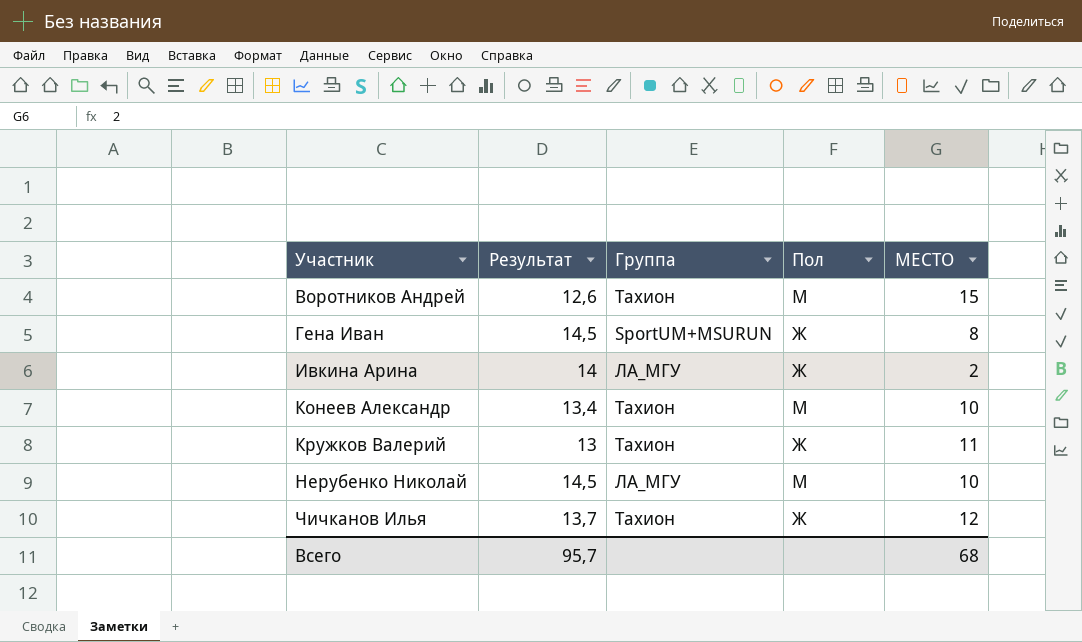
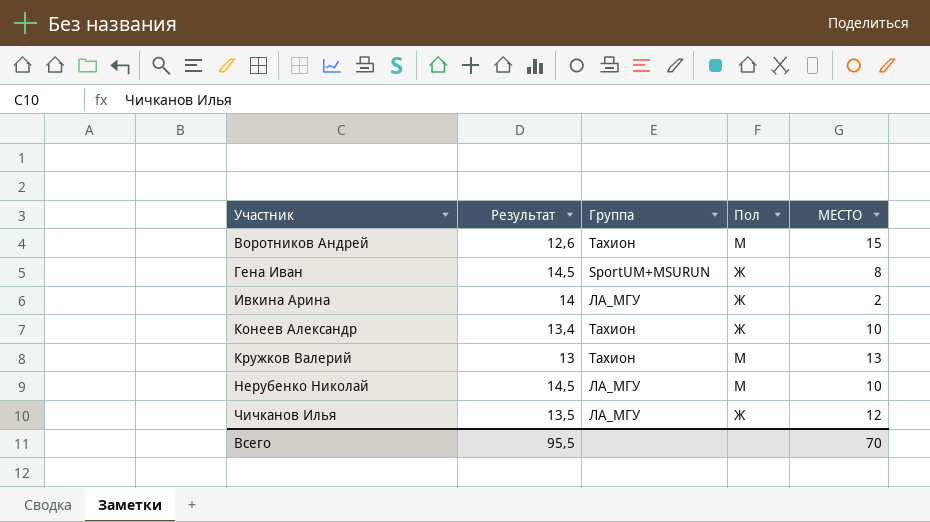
Конеев Александр | Пол: М -> Ж
Кружков Валерий | Пол: Ж -> М
Кружков Валерий | МЕСТО: 11 -> 13
Чичканов Илья | Результат: 13,7 -> 13,5
Чичканов Илья | Группа: Тахион -> ЛА_МГУ
Всего | Результат: 95,7 -> 95,5
Всего | МЕСТО: 68 -> 70

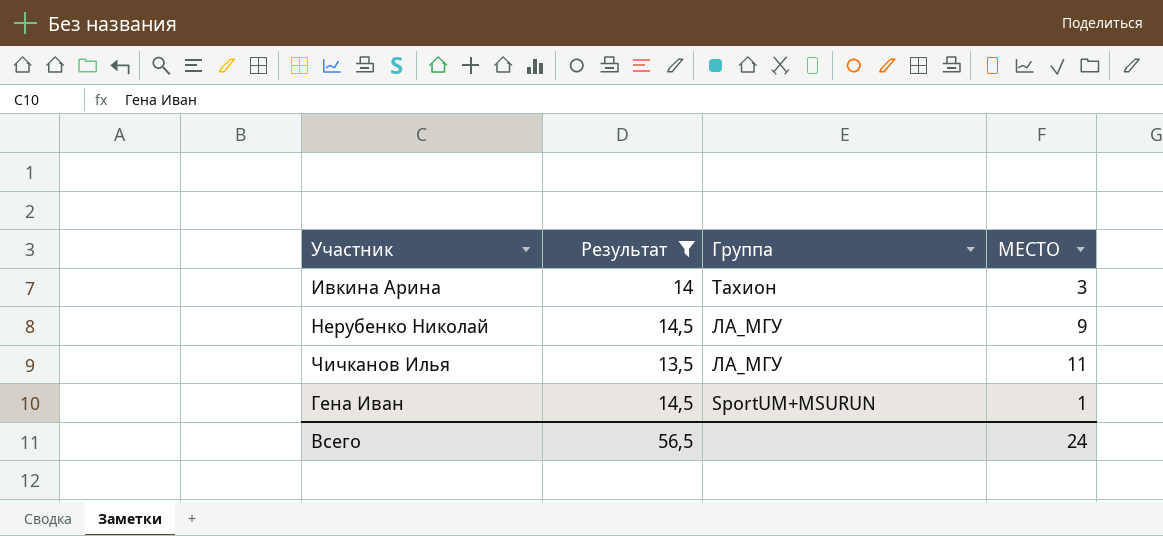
filter: none -> Результат >= 13,5
row order: Участник ascending -> Группа descending
column Пол | position: 4 -> none
Ивкина Арина | Группа: ЛА_МГУ -> Тахион
Ивкина Арина | МЕСТО: 2 -> 3
Нерубенко Николай | МЕСТО: 10 -> 9
Чичканов Илья | МЕСТО: 12 -> 11
Гена Иван | МЕСТО: 8 -> 1
Всего | Результат: 95,5 -> 56,5
Всего | МЕСТО: 70 -> 24

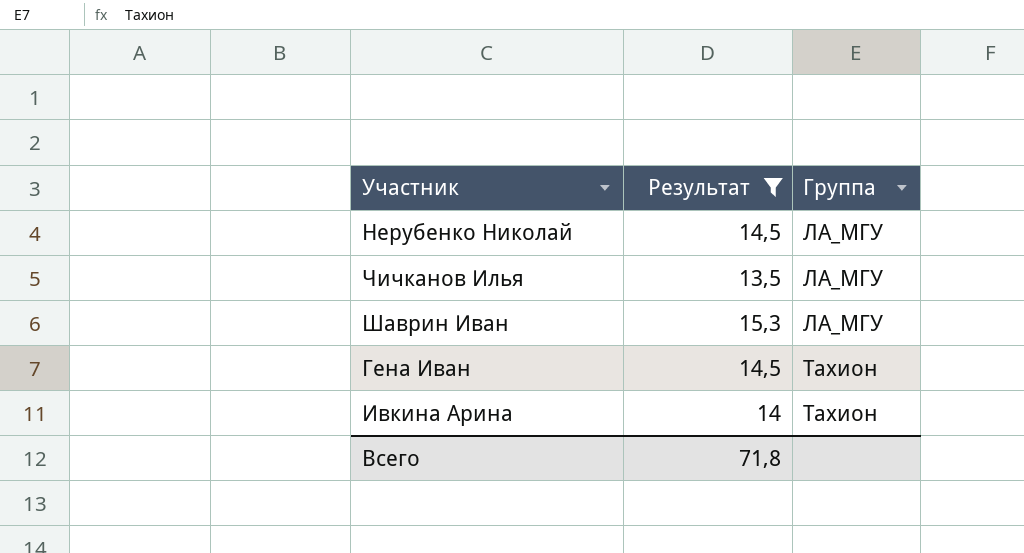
row order: Группа descending -> Группа ascending
column МЕСТО | position: 4 -> none
row Шаврин Иван: none -> 15,3 | ЛА_МГУ
Гена Иван | Группа: SportUM+MSURUN -> Тахион
Всего | Результат: 56,5 -> 71,8

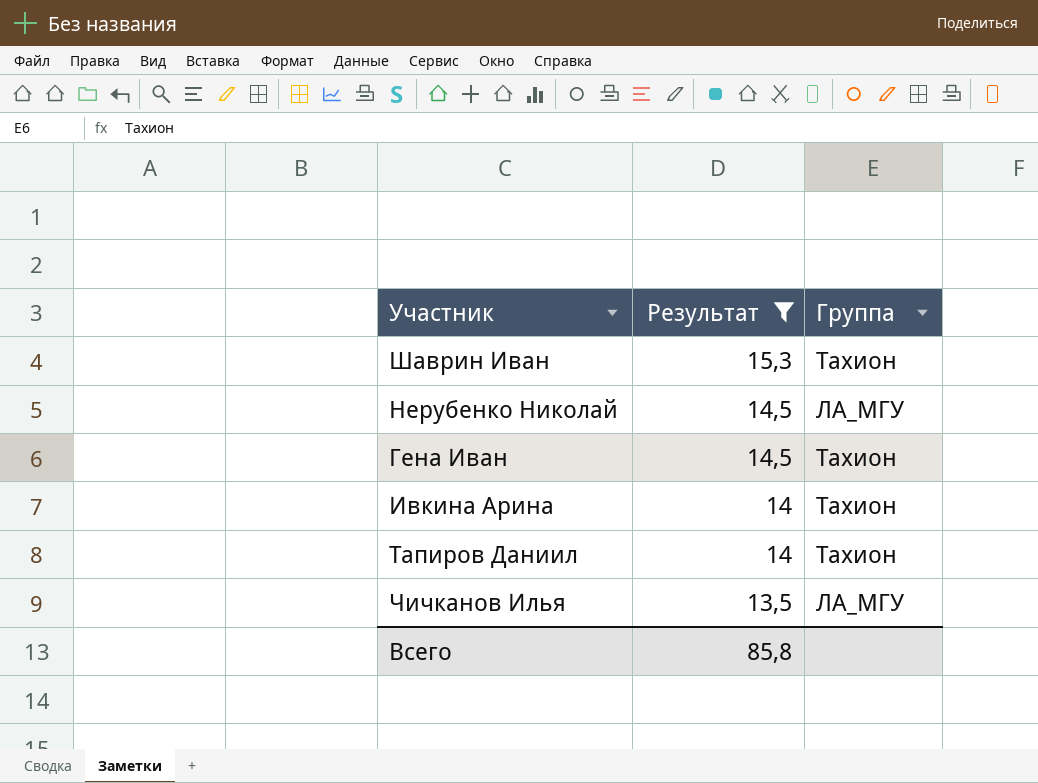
row order: Группа ascending -> Результат descending
Шаврин Иван | Группа: ЛА_МГУ -> Тахион
row Тапиров Даниил: none -> 14 | Тахион
Всего | Результат: 71,8 -> 85,8

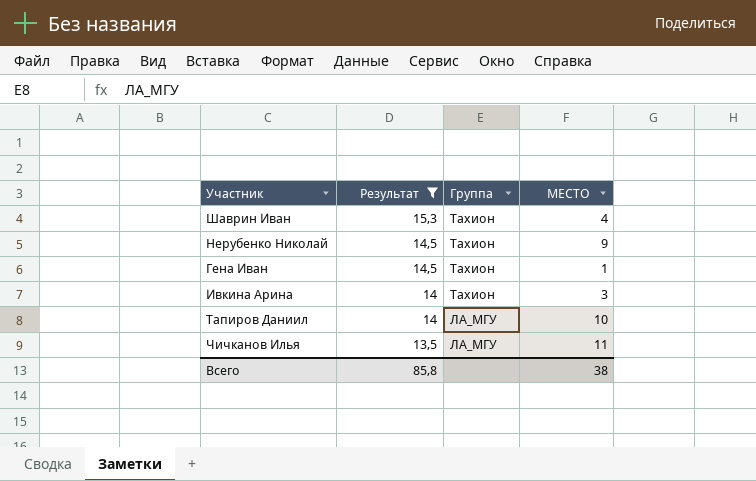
column МЕСТО | position: none -> 4
Нерубенко Николай | Группа: ЛА_МГУ -> Тахион
Тапиров Даниил | Группа: Тахион -> ЛА_МГУ

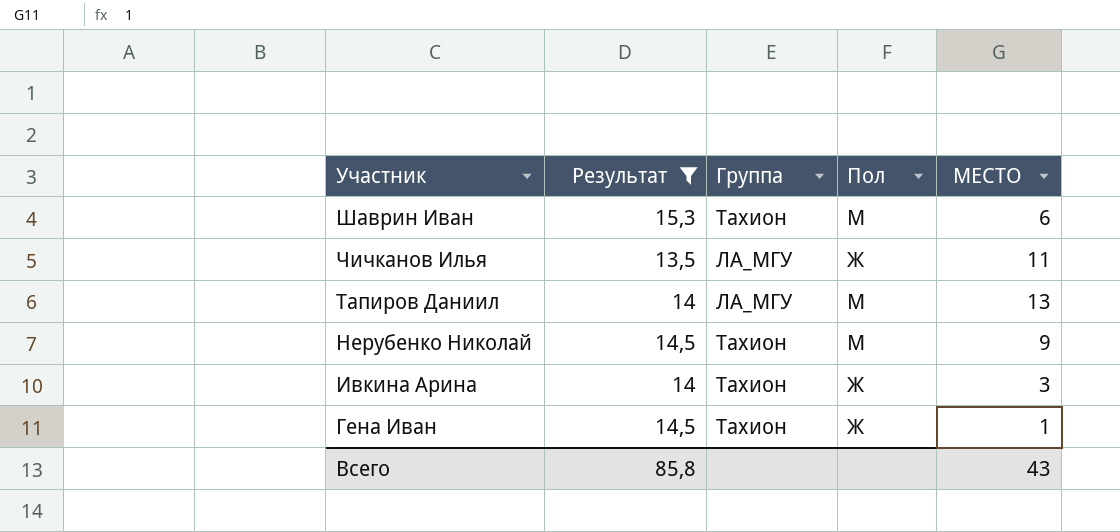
row order: Результат descending -> Участник descending
column Пол | position: none -> 4
Шаврин Иван | МЕСТО: 4 -> 6
Тапиров Даниил | МЕСТО: 10 -> 13
Всего | МЕСТО: 38 -> 43

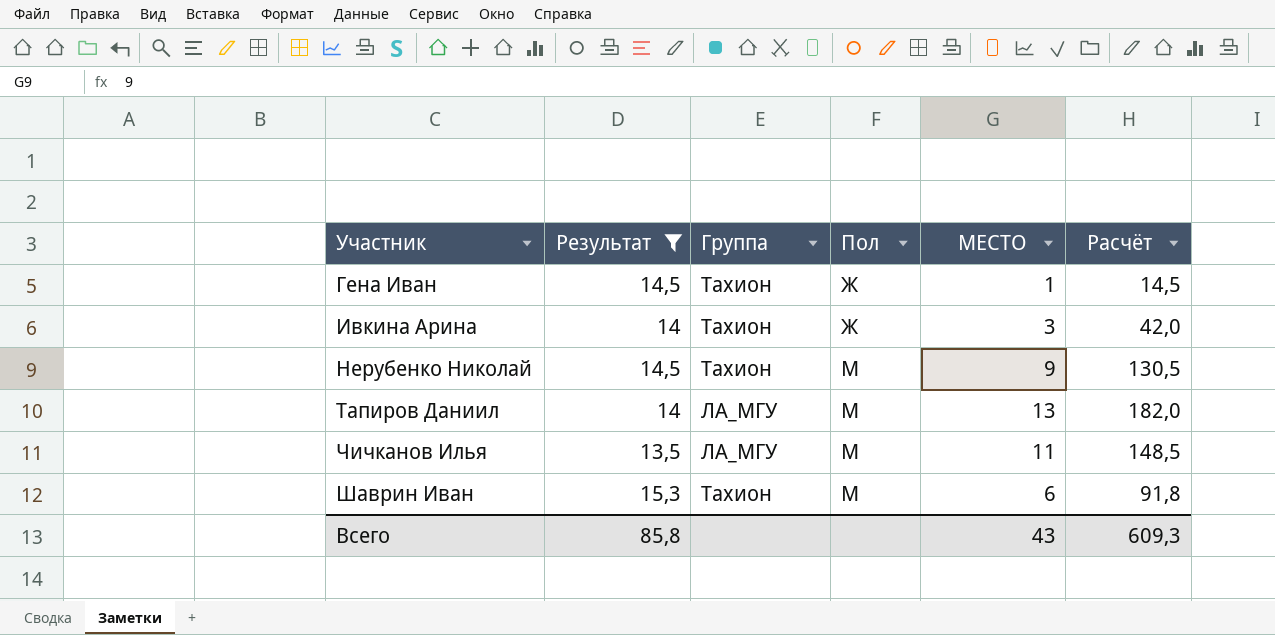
row order: Участник descending -> Участник ascending
column Расчёт | formula: none -> [Результат] * [МЕСТО]
Чичканов Илья | Пол: Ж -> М

